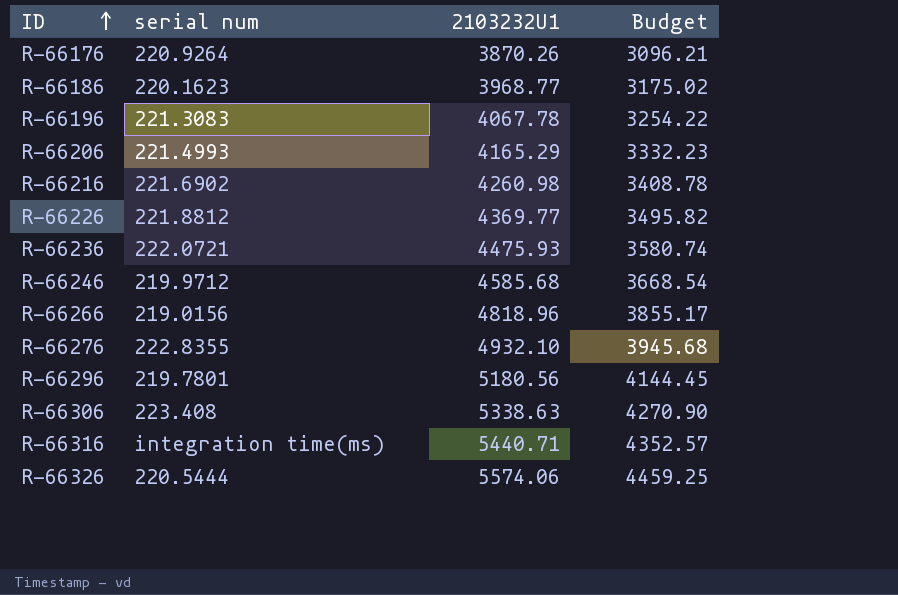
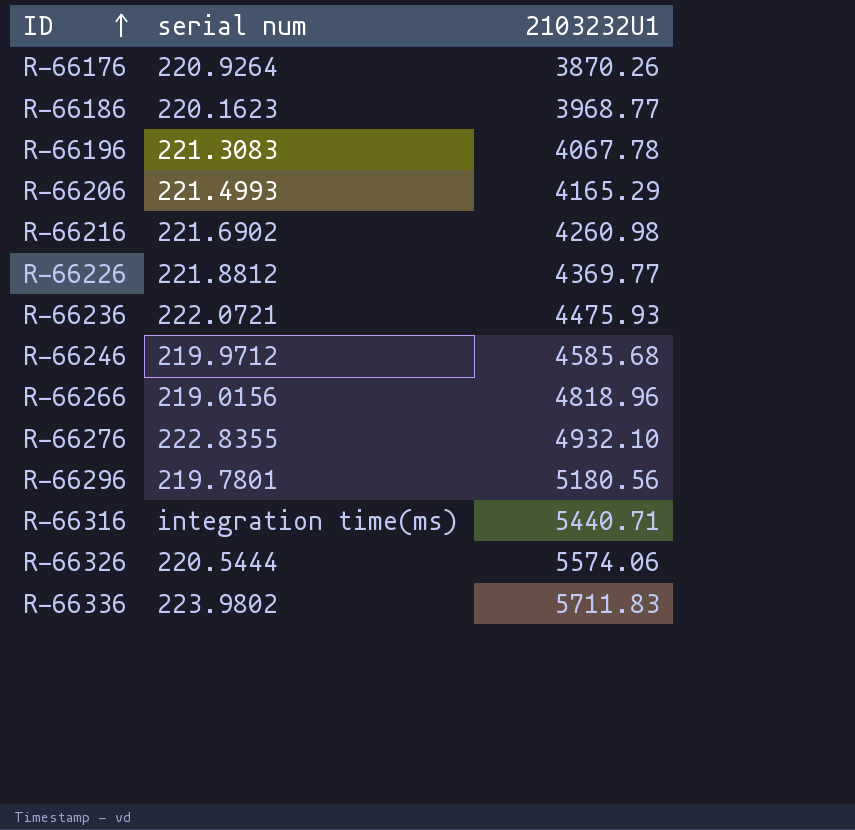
column Budget | formula: [2103232U1] * 0.8 -> none
row R-66306: 223.408 | 5338.63 | 4270.90 -> none
row R-66336: none -> 223.9802 | 5711.83

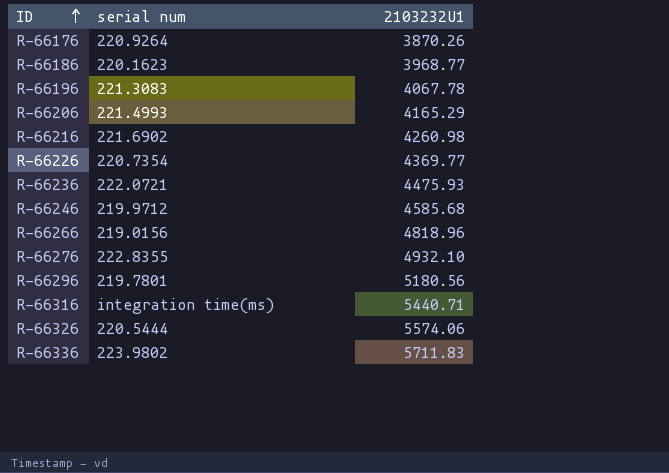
R-66226 | serial num: 221.8812 -> 220.7354

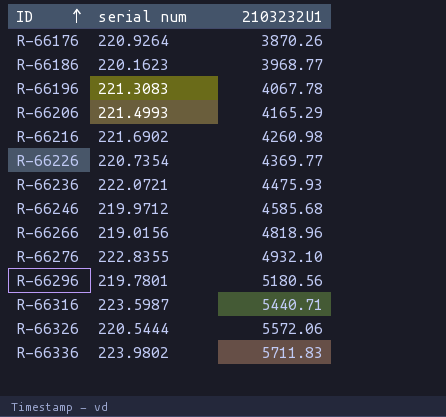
R-66316 | serial num: integration time(ms) -> 223.5987
R-66326 | 2103232U1: 5574.06 -> 5572.06

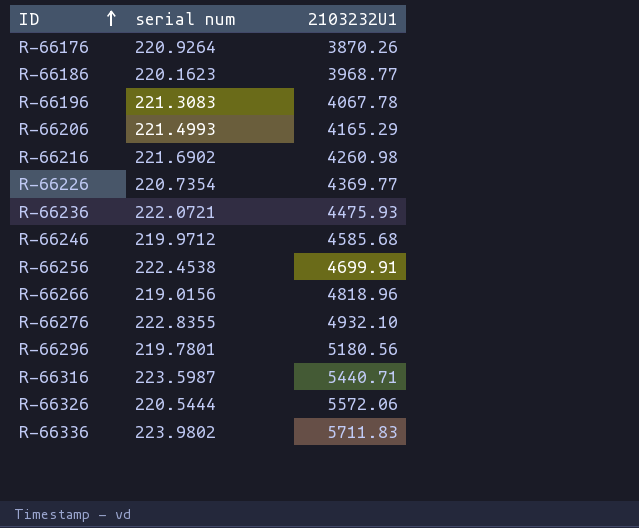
row R-66256: none -> 222.4538 | 4699.91

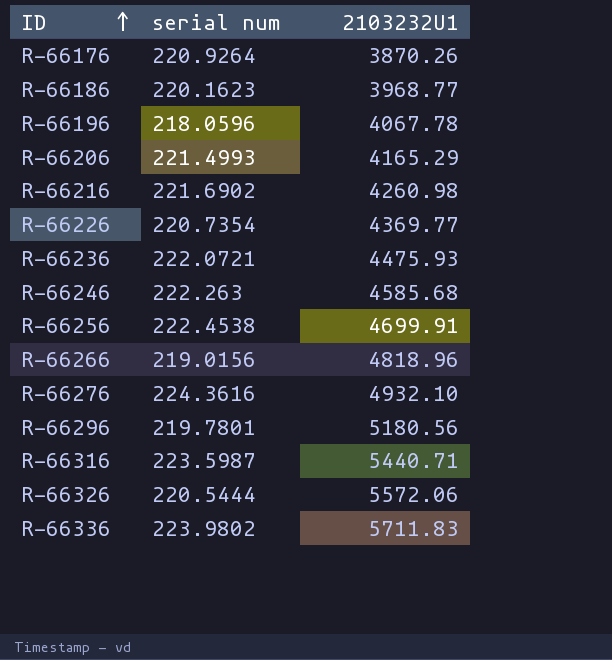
R-66196 | serial num: 221.3083 -> 218.0596
R-66246 | serial num: 219.9712 -> 222.263
R-66276 | serial num: 222.8355 -> 224.3616

